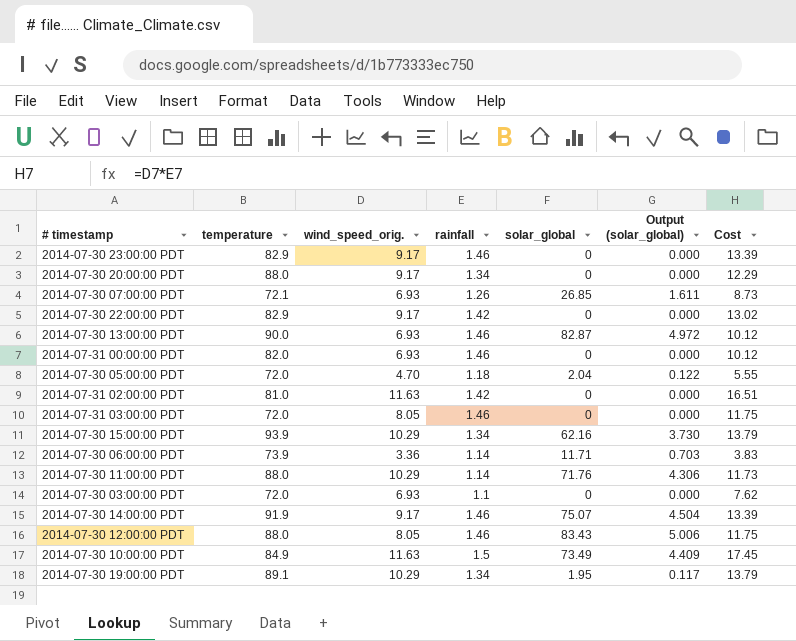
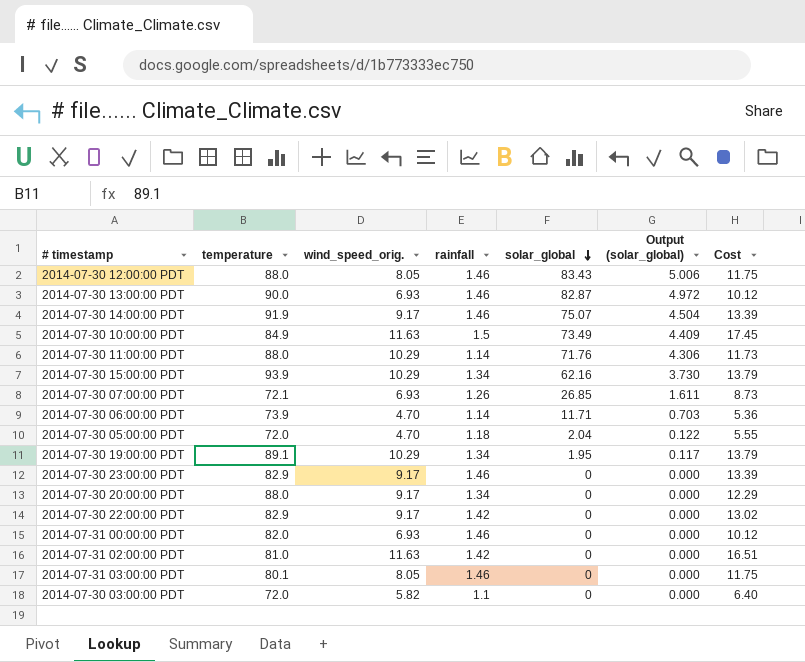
row order: none -> solar_global descending
2014-07-30 06:00:00 PDT | wind_speed_orig.: 3.36 -> 4.70
2014-07-30 06:00:00 PDT | Cost: 3.83 -> 5.36
2014-07-31 03:00:00 PDT | temperature: 72.0 -> 80.1
2014-07-30 03:00:00 PDT | wind_speed_orig.: 6.93 -> 5.82
2014-07-30 03:00:00 PDT | Cost: 7.62 -> 6.40

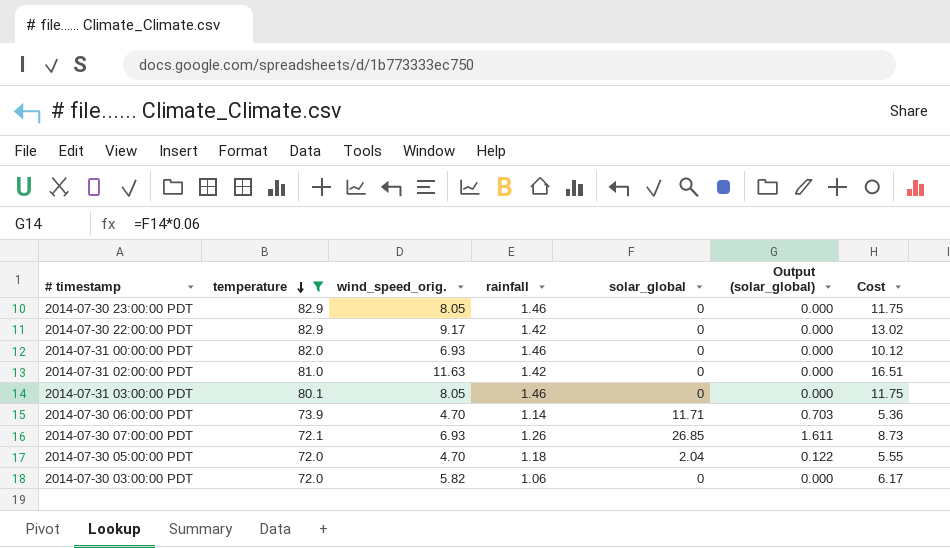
filter: none -> temperature <= 82.9
row order: solar_global descending -> temperature descending
2014-07-30 23:00:00 PDT | wind_speed_orig.: 9.17 -> 8.05
2014-07-30 23:00:00 PDT | Cost: 13.39 -> 11.75
2014-07-30 03:00:00 PDT | rainfall: 1.1 -> 1.06
2014-07-30 03:00:00 PDT | Cost: 6.40 -> 6.17

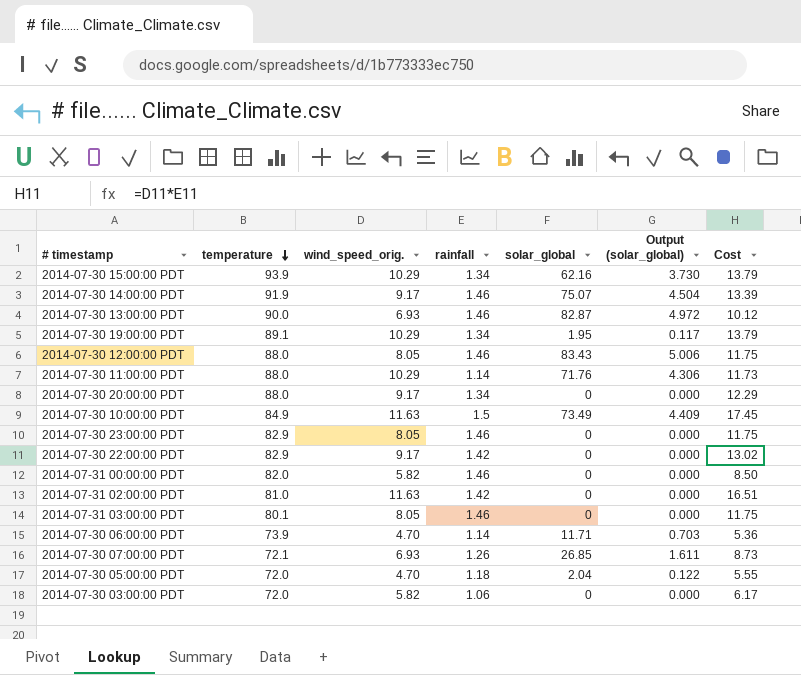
filter: temperature <= 82.9 -> none
2014-07-31 00:00:00 PDT | wind_speed_orig.: 6.93 -> 5.82
2014-07-31 00:00:00 PDT | Cost: 10.12 -> 8.50

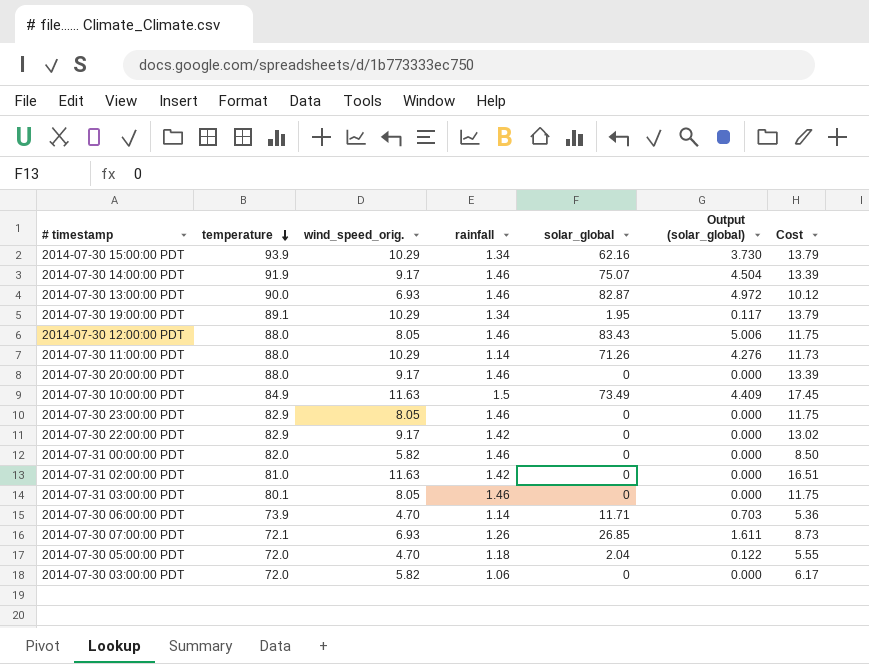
2014-07-30 11:00:00 PDT | solar_global: 71.76 -> 71.26
2014-07-30 11:00:00 PDT | Output (solar_global): 4.306 -> 4.276
2014-07-30 20:00:00 PDT | rainfall: 1.34 -> 1.46
2014-07-30 20:00:00 PDT | Cost: 12.29 -> 13.39

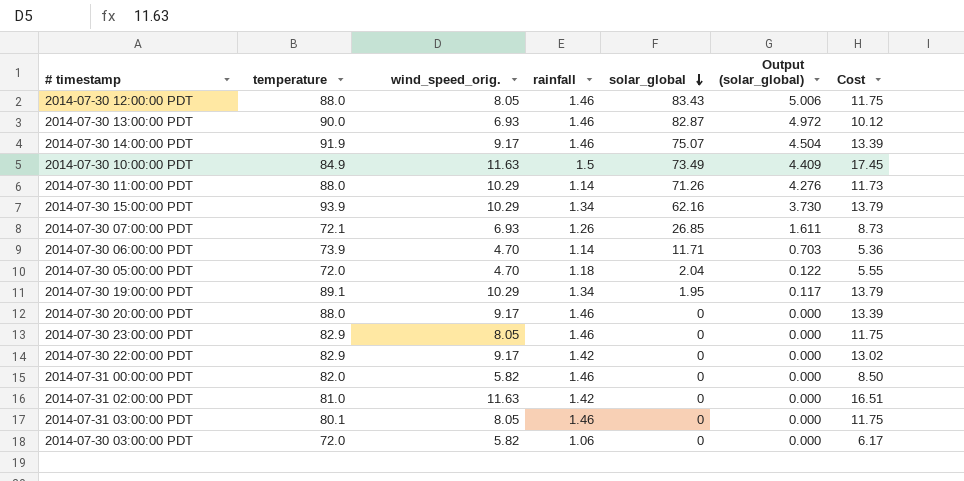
row order: temperature descending -> solar_global descending

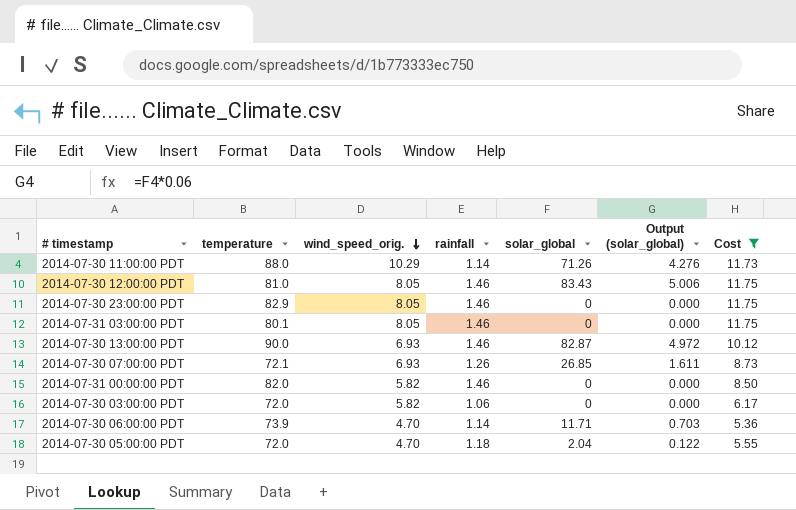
filter: none -> Cost <= 11.75
row order: solar_global descending -> wind_speed_orig. descending
2014-07-30 12:00:00 PDT | temperature: 88.0 -> 81.0

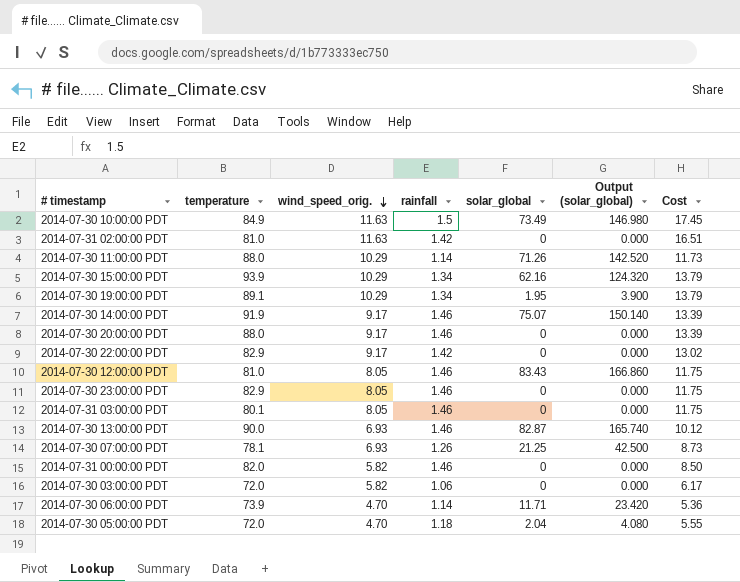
filter: Cost <= 11.75 -> none
column Output (solar_global) | formula: [solar_global] * 0.06 -> [solar_global] * 2
2014-07-30 07:00:00 PDT | temperature: 72.1 -> 78.1
2014-07-30 07:00:00 PDT | solar_global: 26.85 -> 21.25

